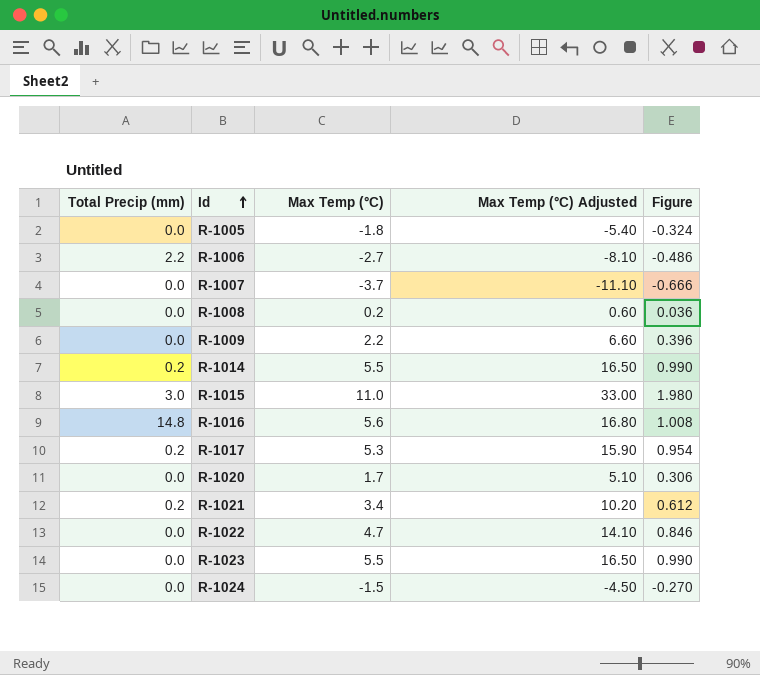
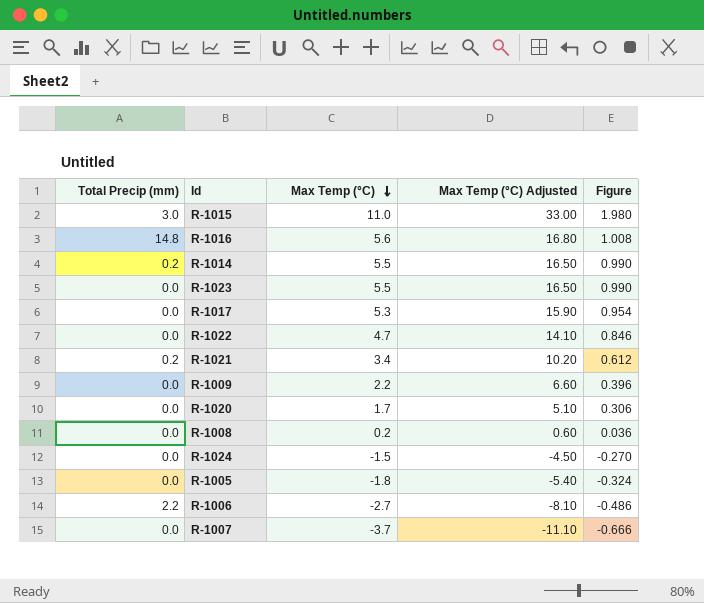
row order: Id ascending -> Max Temp (°C) descending
R-1017 | Total Precip (mm): 0.2 -> 0.0

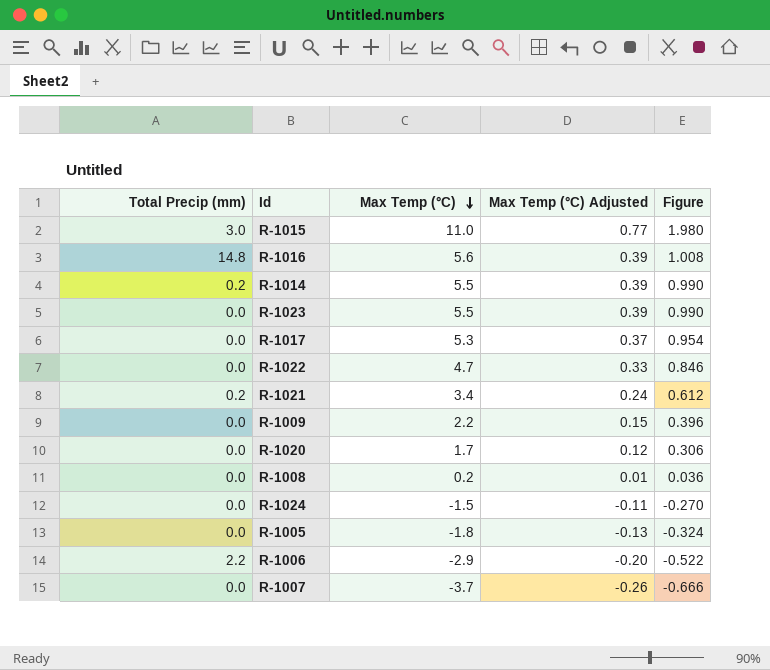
column Max Temp (°C) Adjusted | formula: [Max Temp (°C)] * 3 -> [Max Temp (°C)] * 0.07
R-1006 | Max Temp (°C): -2.7 -> -2.9
R-1006 | Figure: -0.486 -> -0.522

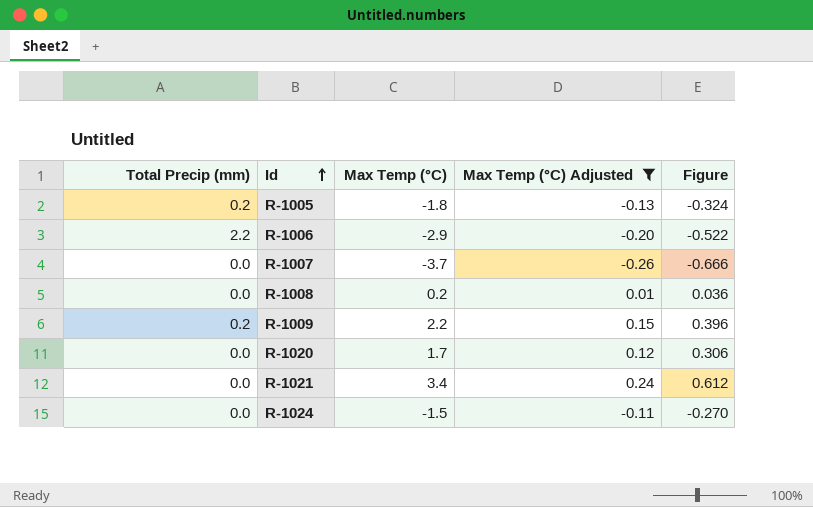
filter: none -> Max Temp (°C) Adjusted <= 0.24
row order: Max Temp (°C) descending -> Id ascending
R-1005 | Total Precip (mm): 0.0 -> 0.2
R-1009 | Total Precip (mm): 0.0 -> 0.2
R-1021 | Total Precip (mm): 0.2 -> 0.0

